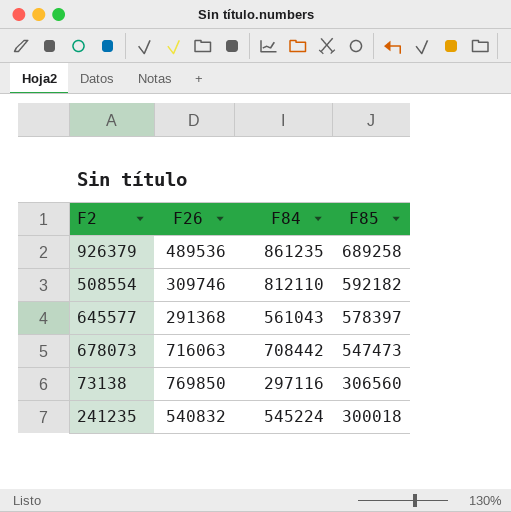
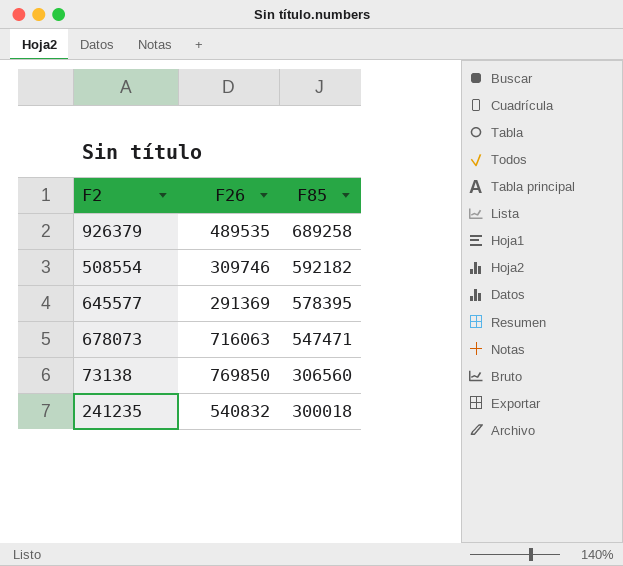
column F84 | position: 3 -> none
926379 | F26: 489536 -> 489535
645577 | F26: 291368 -> 291369
645577 | F85: 578397 -> 578395
678073 | F85: 547473 -> 547471

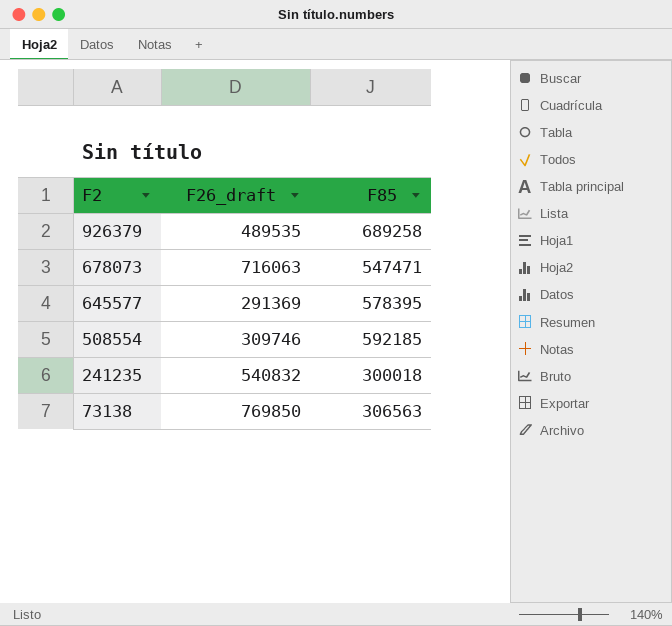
row order: F85 descending -> F2 descending
column name: F26 -> F26_draft
508554 | F85: 592182 -> 592185
73138 | F85: 306560 -> 306563

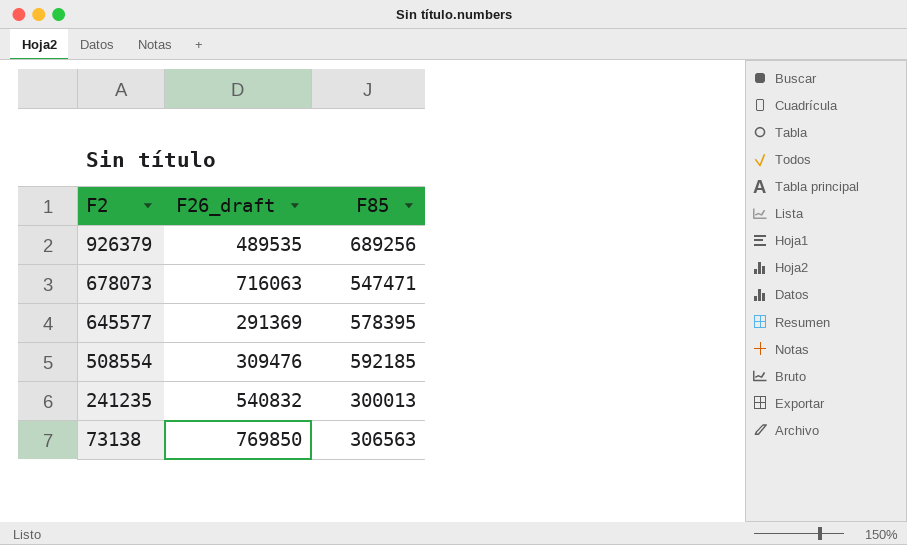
926379 | F85: 689258 -> 689256
508554 | F26_draft: 309746 -> 309476
241235 | F85: 300018 -> 300013

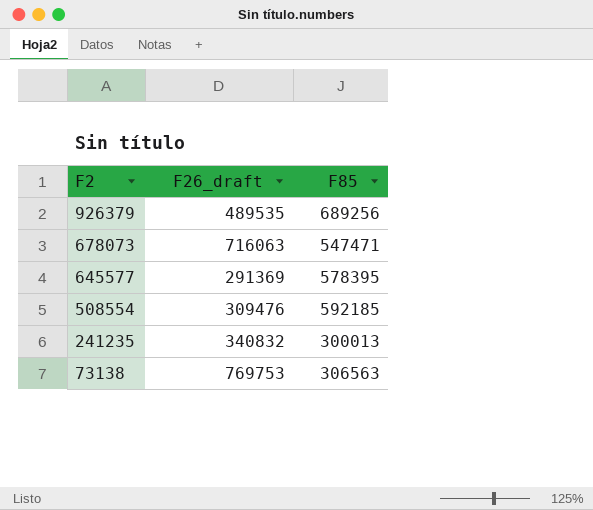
241235 | F26_draft: 540832 -> 340832
73138 | F26_draft: 769850 -> 769753

